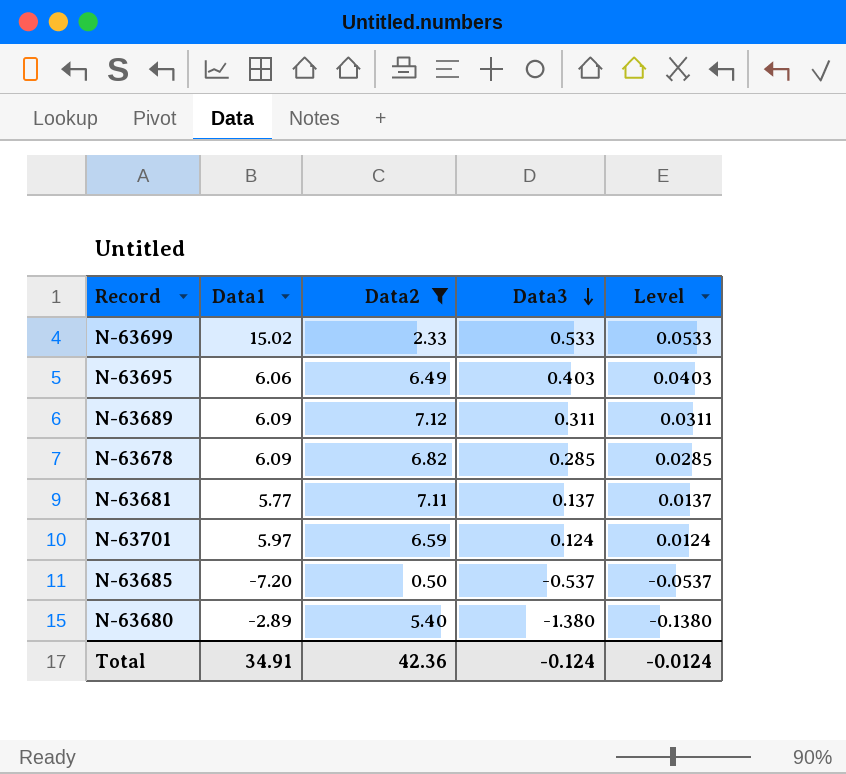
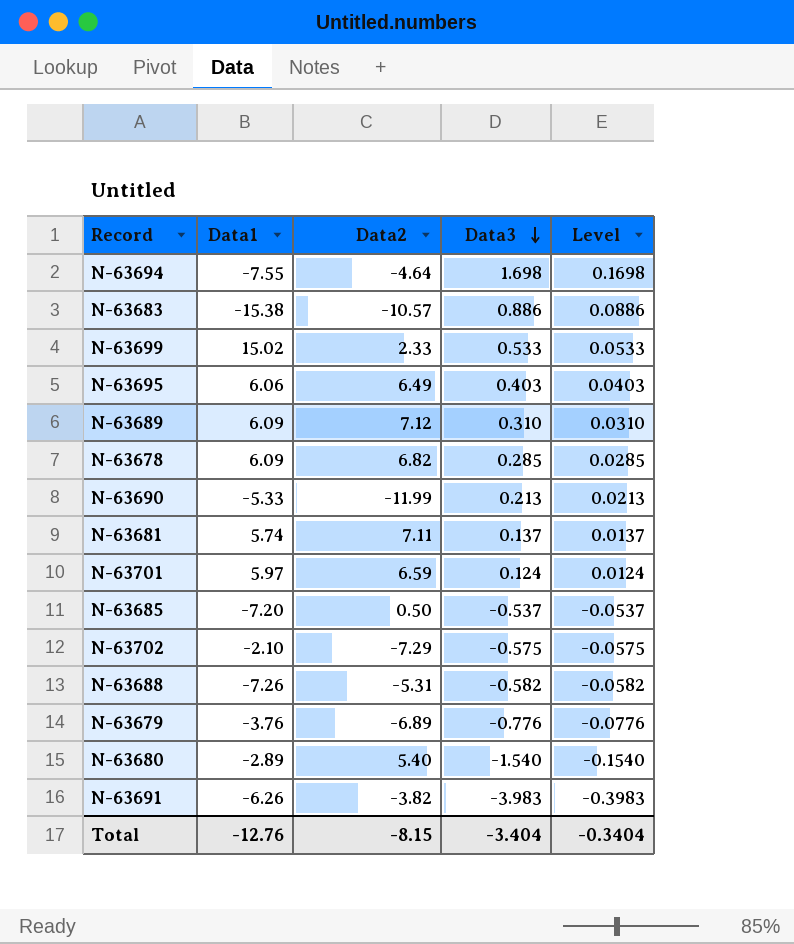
filter: Data2 >= 0.50 -> none
N-63689 | Data3: 0.311 -> 0.310
N-63689 | Level: 0.0311 -> 0.0310
N-63681 | Data1: 5.77 -> 5.74
N-63680 | Data3: -1.380 -> -1.540
N-63680 | Level: -0.1380 -> -0.1540
Total | Data1: 34.91 -> -12.76
Total | Data2: 42.36 -> -8.15
Total | Data3: -0.124 -> -3.404
Total | Level: -0.0124 -> -0.3404

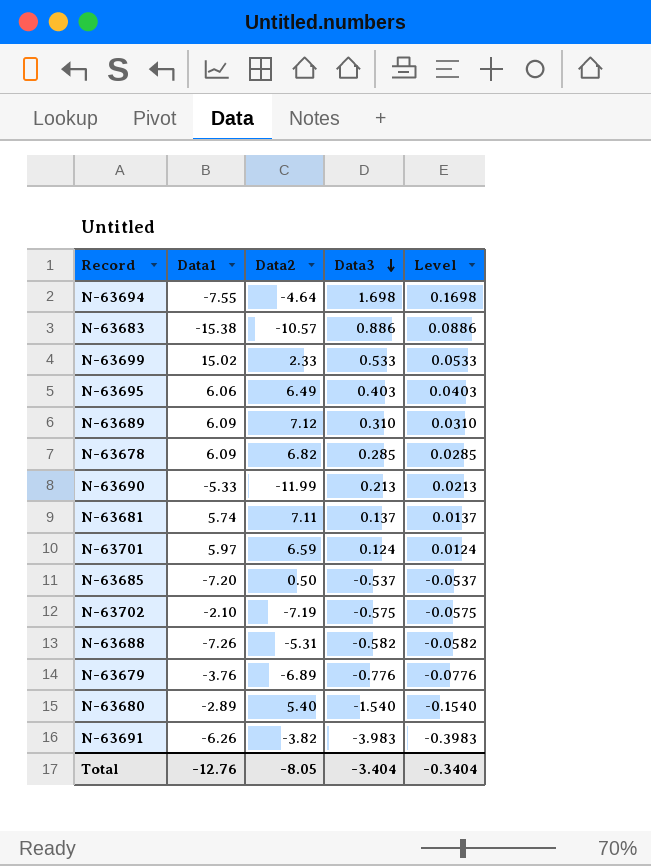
N-63702 | Data2: -7.29 -> -7.19
Total | Data2: -8.15 -> -8.05

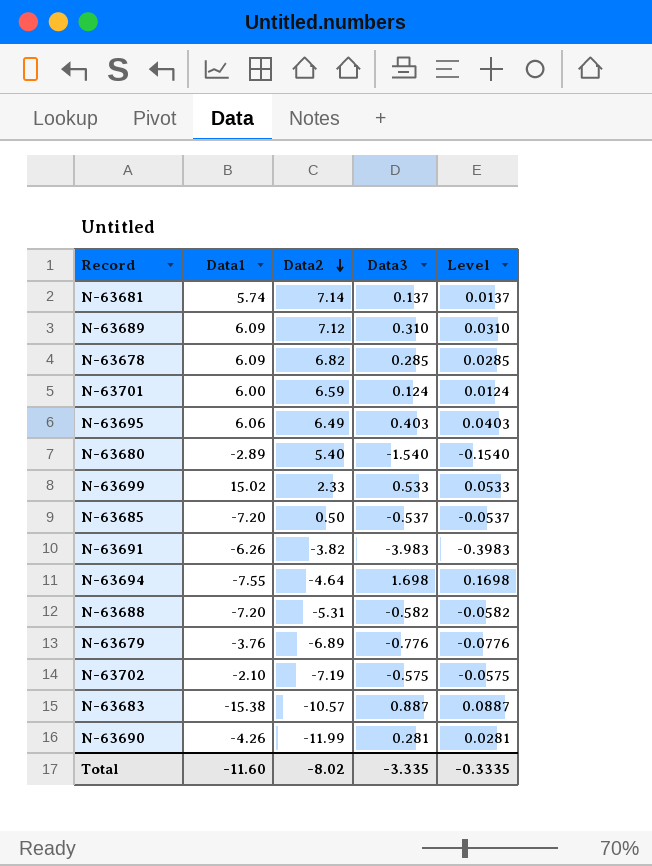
row order: Data3 descending -> Data2 descending
N-63681 | Data2: 7.11 -> 7.14
N-63701 | Data1: 5.97 -> 6.00
N-63688 | Data1: -7.26 -> -7.20
N-63683 | Data3: 0.886 -> 0.887
N-63683 | Level: 0.0886 -> 0.0887
N-63690 | Data1: -5.33 -> -4.26
N-63690 | Data3: 0.213 -> 0.281
N-63690 | Level: 0.0213 -> 0.0281
Total | Data1: -12.76 -> -11.60
Total | Data2: -8.05 -> -8.02
Total | Data3: -3.404 -> -3.335
Total | Level: -0.3404 -> -0.3335

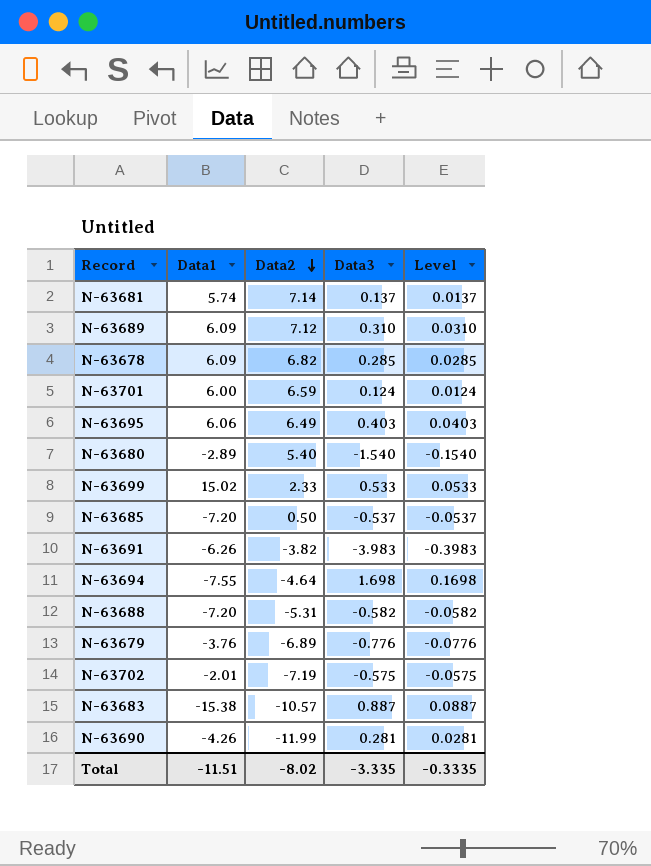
N-63702 | Data1: -2.10 -> -2.01
Total | Data1: -11.60 -> -11.51

